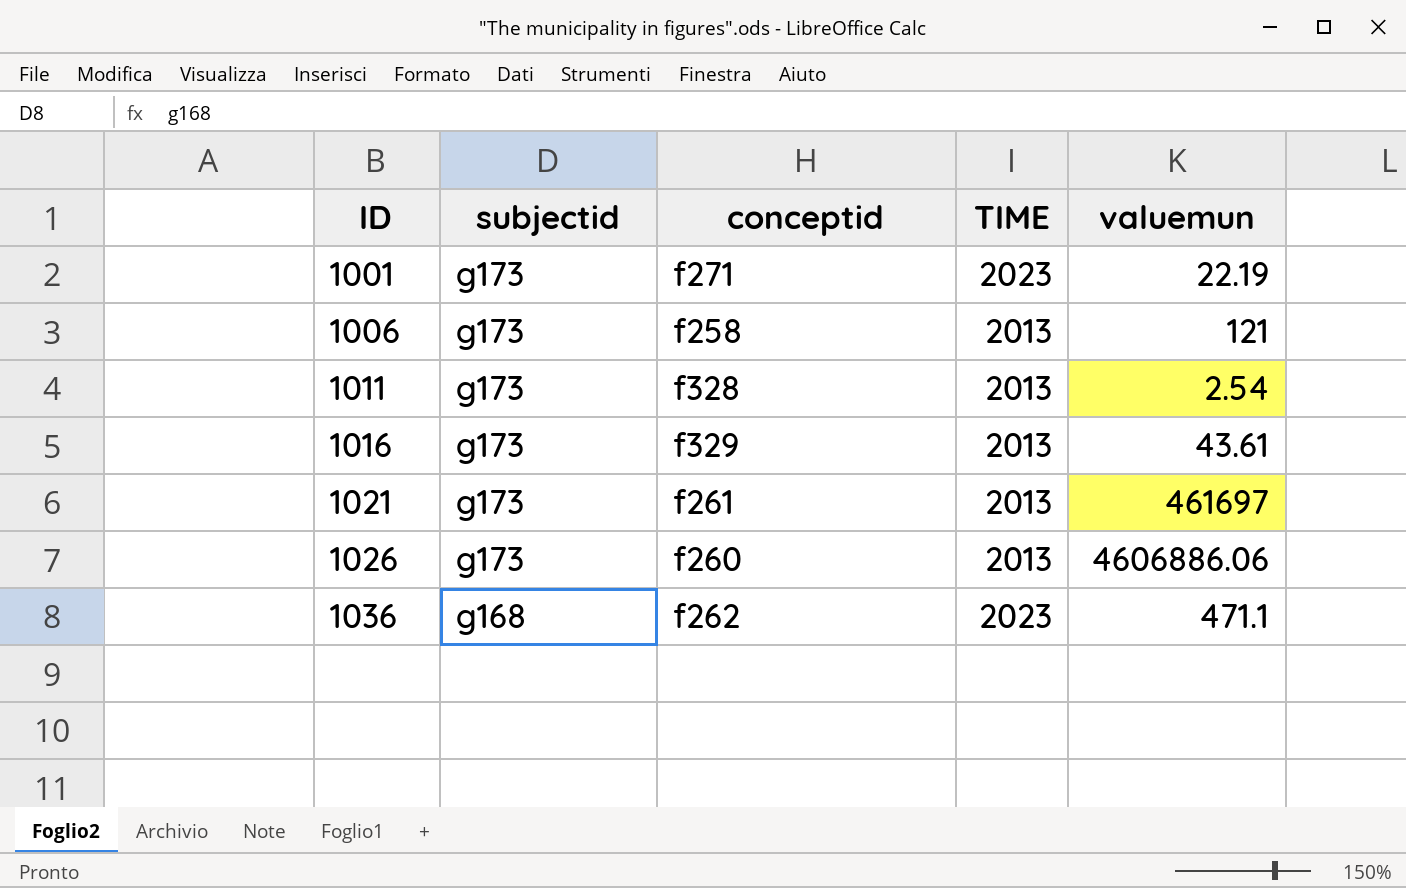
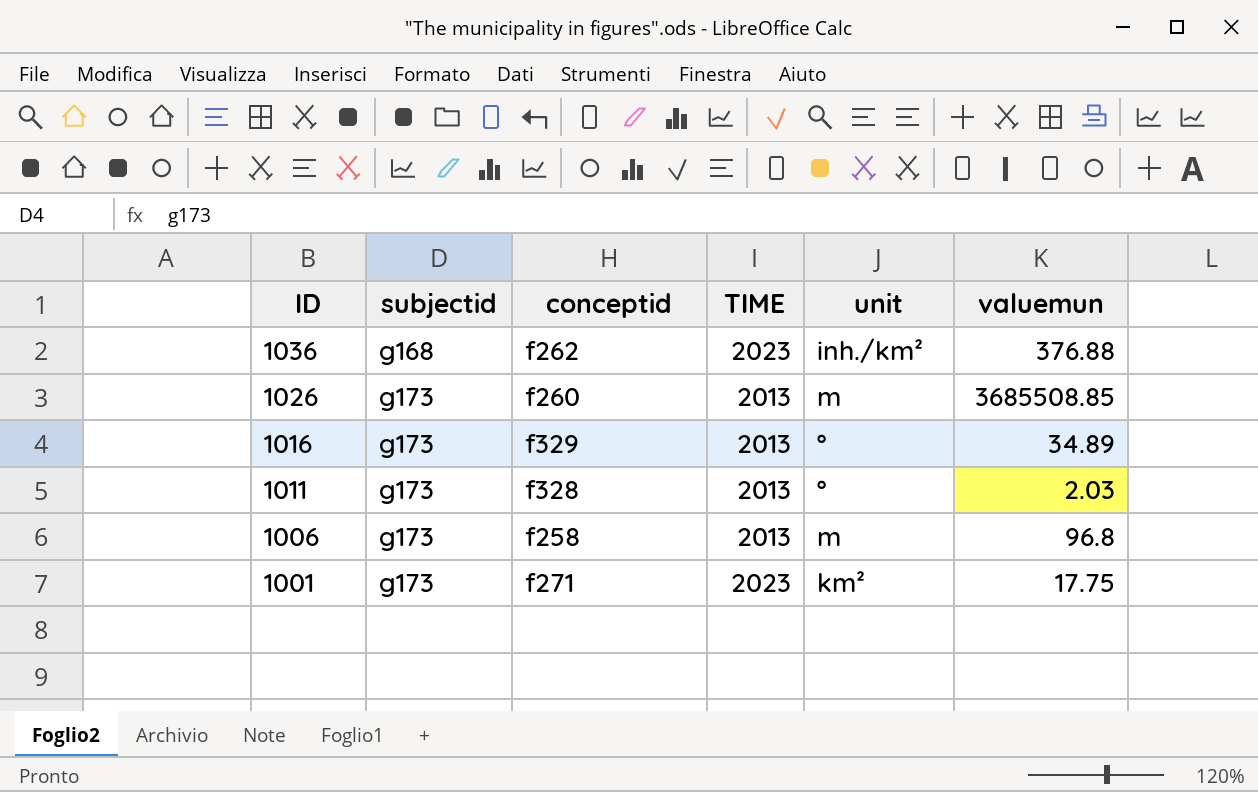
row order: ID ascending -> ID descending
column unit | position: none -> 5
row 1021: g173 | f261 | 2013 | 461697 -> none
1036 | valuemun: 471.1 -> 376.88
1026 | valuemun: 4606886.06 -> 3685508.85
1016 | valuemun: 43.61 -> 34.89
1011 | valuemun: 2.54 -> 2.03
1006 | valuemun: 121 -> 96.8
1001 | valuemun: 22.19 -> 17.75

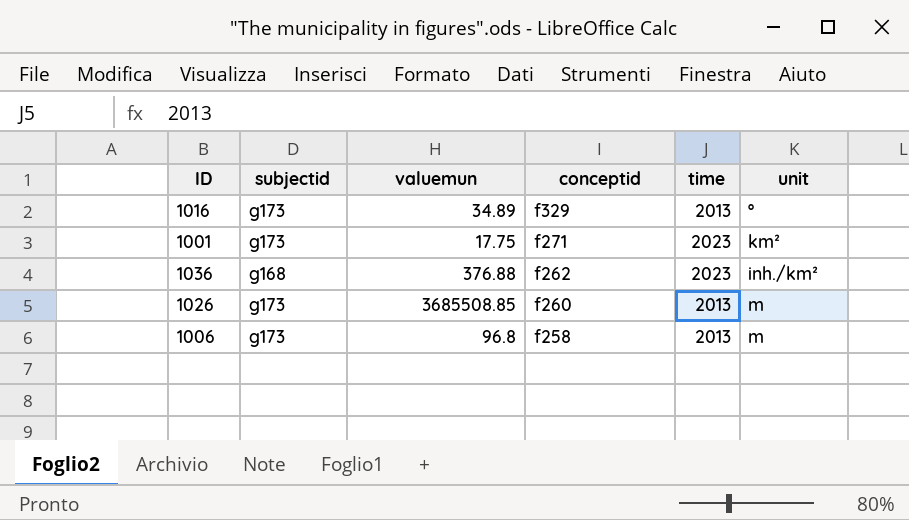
row order: ID descending -> conceptid descending
column valuemun | position: 6 -> 3
column name: TIME -> time
row 1011: g173 | f328 | 2013 | º | 2.03 -> none

